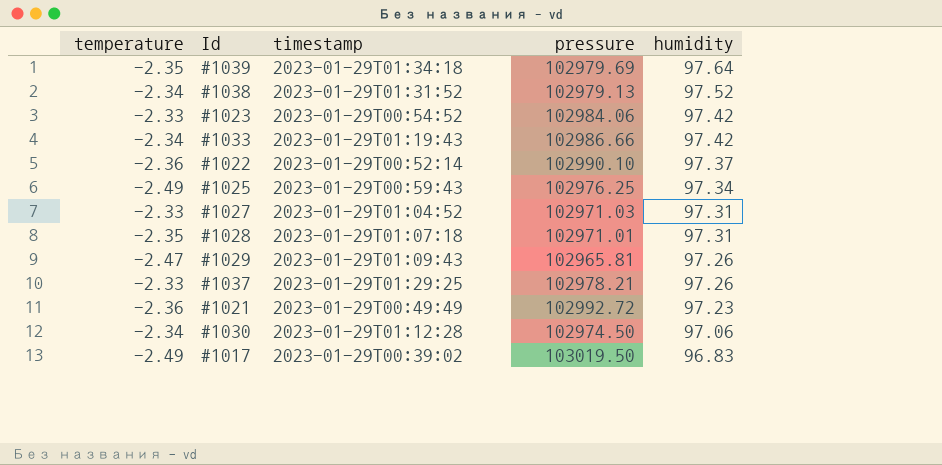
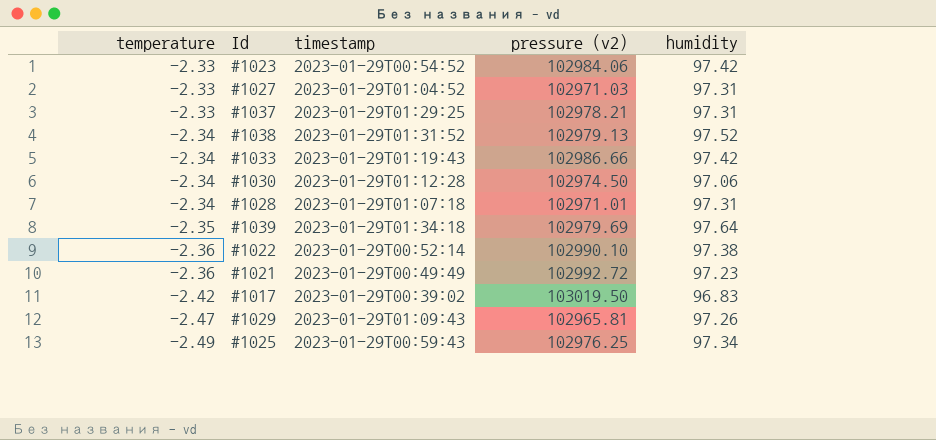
row order: humidity descending -> temperature descending
column name: pressure -> pressure (v2)
#1037 | humidity: 97.26 -> 97.31
#1028 | temperature: -2.35 -> -2.34
#1022 | humidity: 97.37 -> 97.38
#1017 | temperature: -2.49 -> -2.42

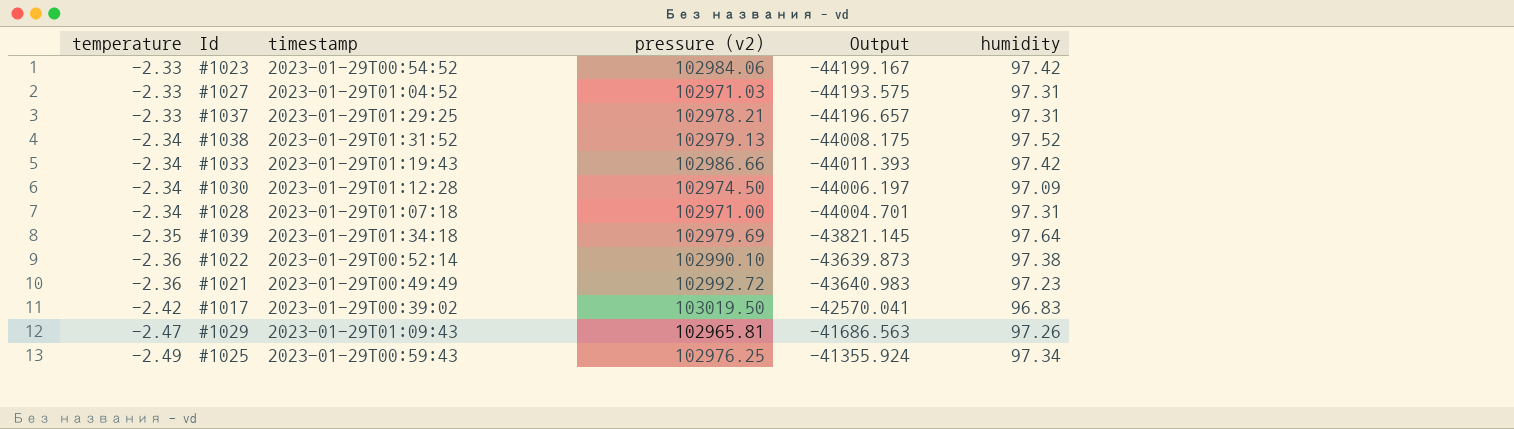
column Output | formula: none -> [pressure (v2)] / [temperature]
#1030 | humidity: 97.06 -> 97.09
#1028 | pressure (v2): 102971.01 -> 102971.00

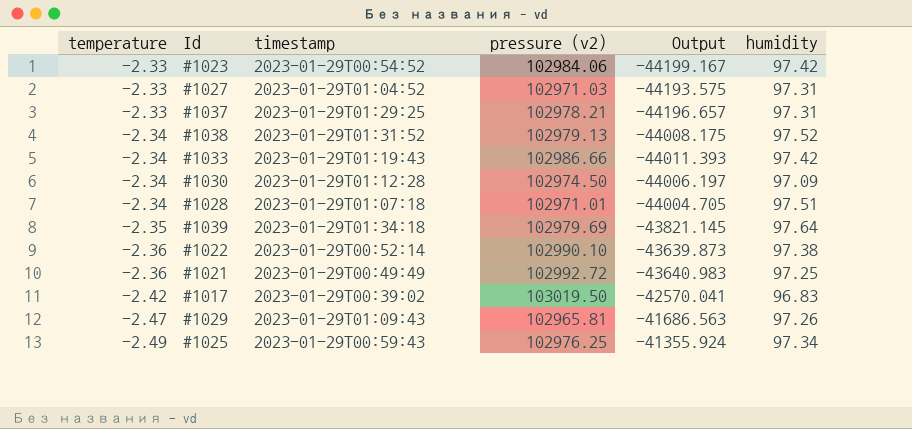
#1028 | pressure (v2): 102971.00 -> 102971.01
#1028 | Output: -44004.701 -> -44004.705
#1028 | humidity: 97.31 -> 97.51
#1021 | humidity: 97.23 -> 97.25

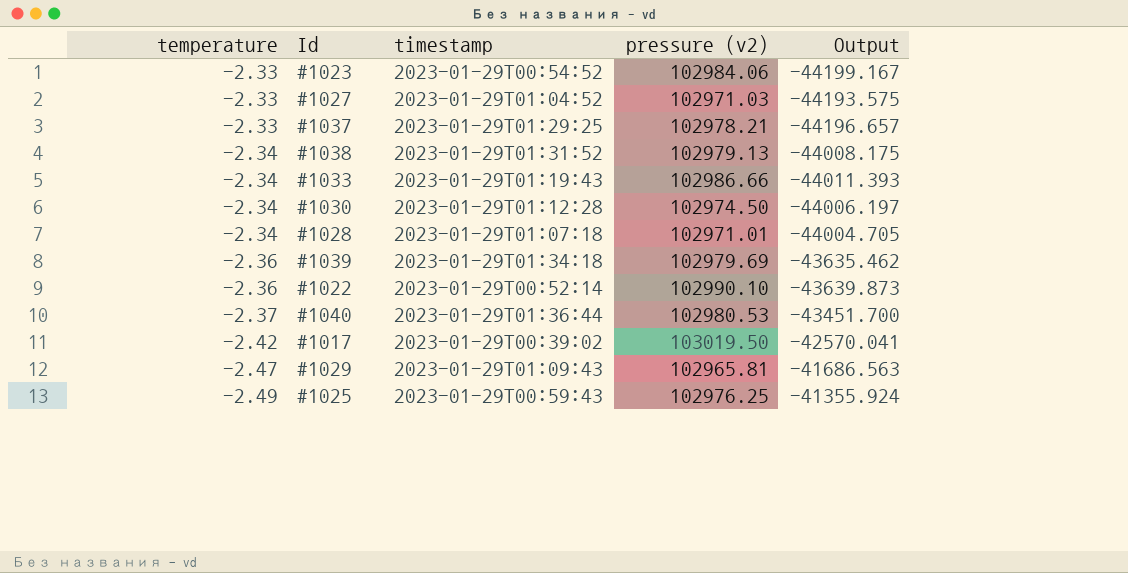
column humidity | position: 6 -> none
row #1021: -2.36 | 2023-01-29T00:49:49 | 102992.72 | -43640.983 | 97.25 -> none
#1039 | temperature: -2.35 -> -2.36
#1039 | Output: -43821.145 -> -43635.462
row #1040: none -> -2.37 | 2023-01-29T01:36:44 | 102980.53 | -43451.700

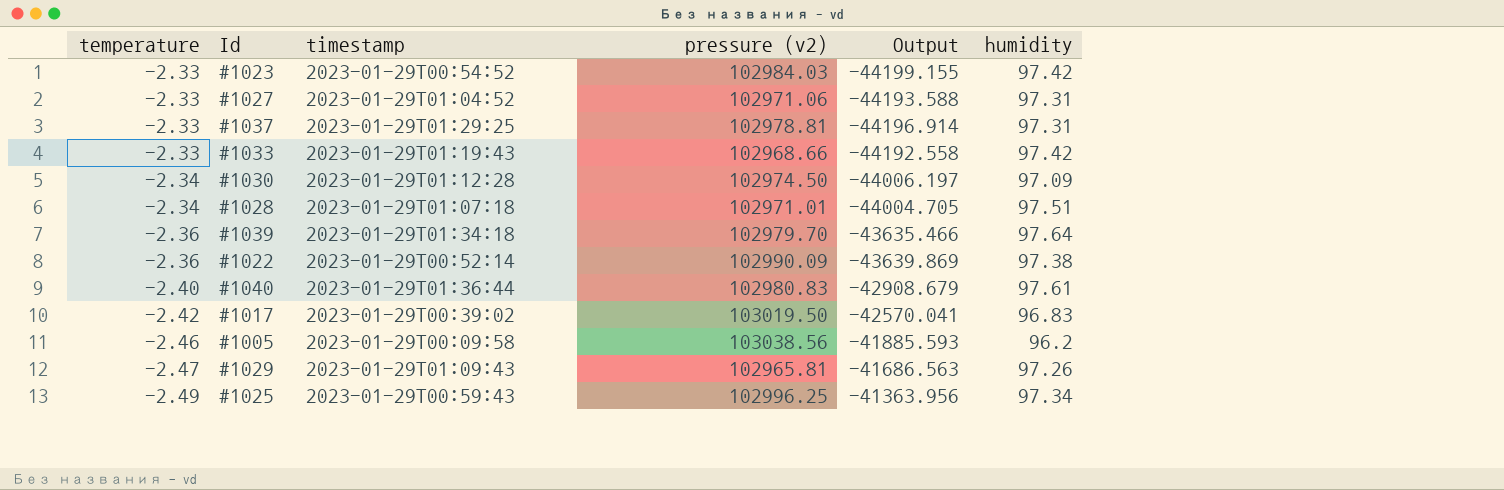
column humidity | position: none -> 6
row #1038: -2.34 | 2023-01-29T01:31:52 | 102979.13 | -44008.175 -> none
#1023 | pressure (v2): 102984.06 -> 102984.03
#1023 | Output: -44199.167 -> -44199.155
#1027 | pressure (v2): 102971.03 -> 102971.06
#1027 | Output: -44193.575 -> -44193.588
#1037 | pressure (v2): 102978.21 -> 102978.81
#1037 | Output: -44196.657 -> -44196.914
#1033 | temperature: -2.34 -> -2.33
#1033 | pressure (v2): 102986.66 -> 102968.66
#1033 | Output: -44011.393 -> -44192.558
#1039 | pressure (v2): 102979.69 -> 102979.70
#1039 | Output: -43635.462 -> -43635.466
#1022 | pressure (v2): 102990.10 -> 102990.09
#1022 | Output: -43639.873 -> -43639.869
#1040 | temperature: -2.37 -> -2.40
#1040 | pressure (v2): 102980.53 -> 102980.83
#1040 | Output: -43451.700 -> -42908.679
row #1005: none -> -2.46 | 2023-01-29T00:09:58 | 103038.56 | -41885.593 | 96.2
#1025 | pressure (v2): 102976.25 -> 102996.25
#1025 | Output: -41355.924 -> -41363.956

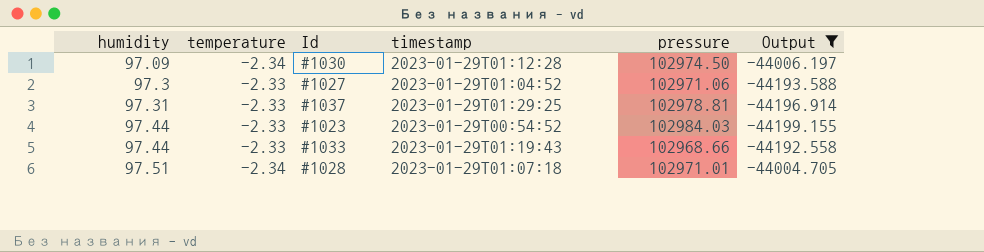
filter: none -> Output <= -44004.705
row order: temperature descending -> humidity ascending
column humidity | position: 6 -> 1
column name: pressure (v2) -> pressure
#1027 | humidity: 97.31 -> 97.3
#1023 | humidity: 97.42 -> 97.44
#1033 | humidity: 97.42 -> 97.44

